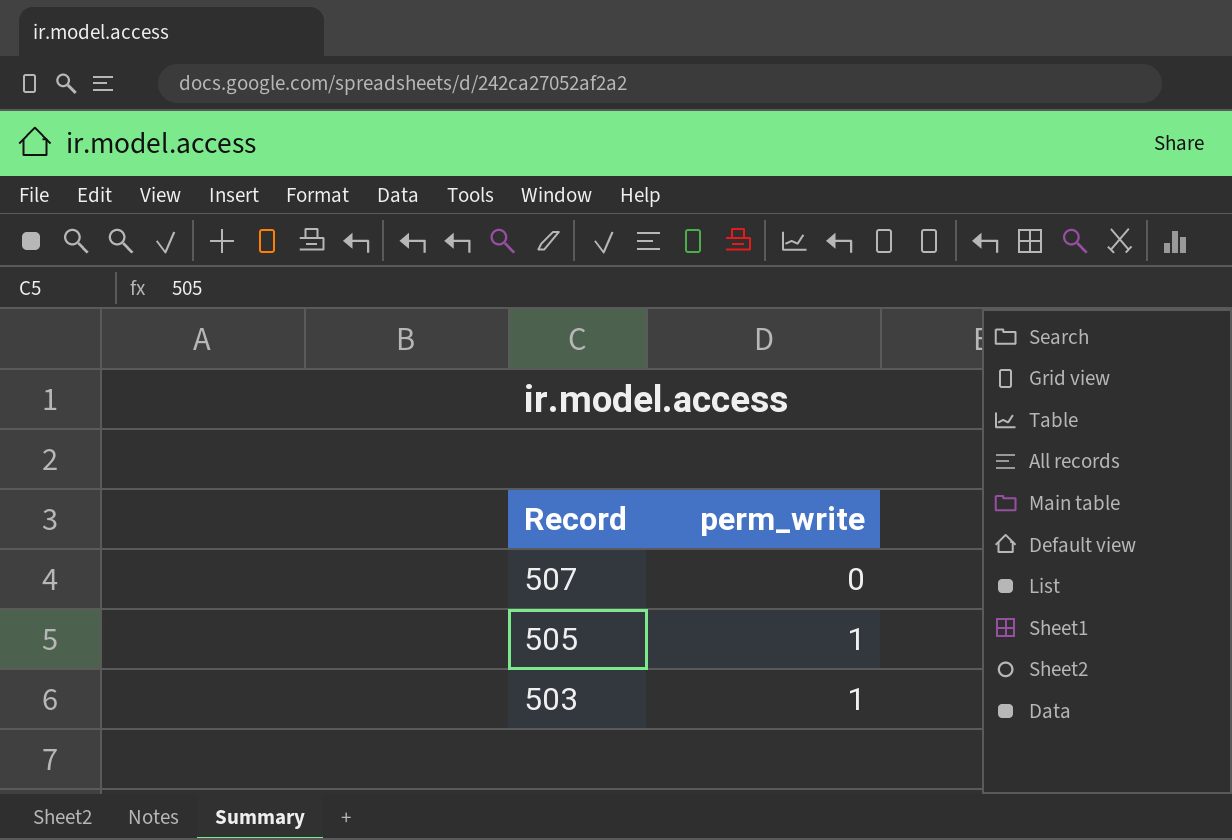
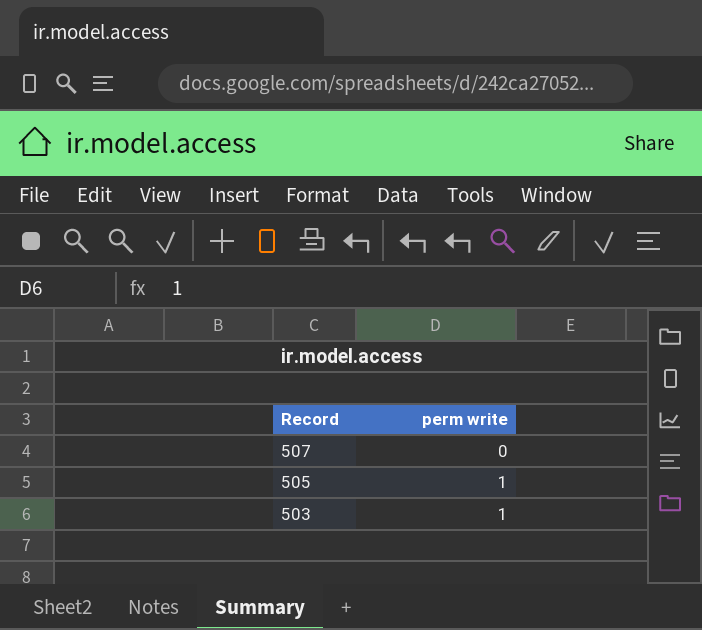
column name: perm_write -> perm write

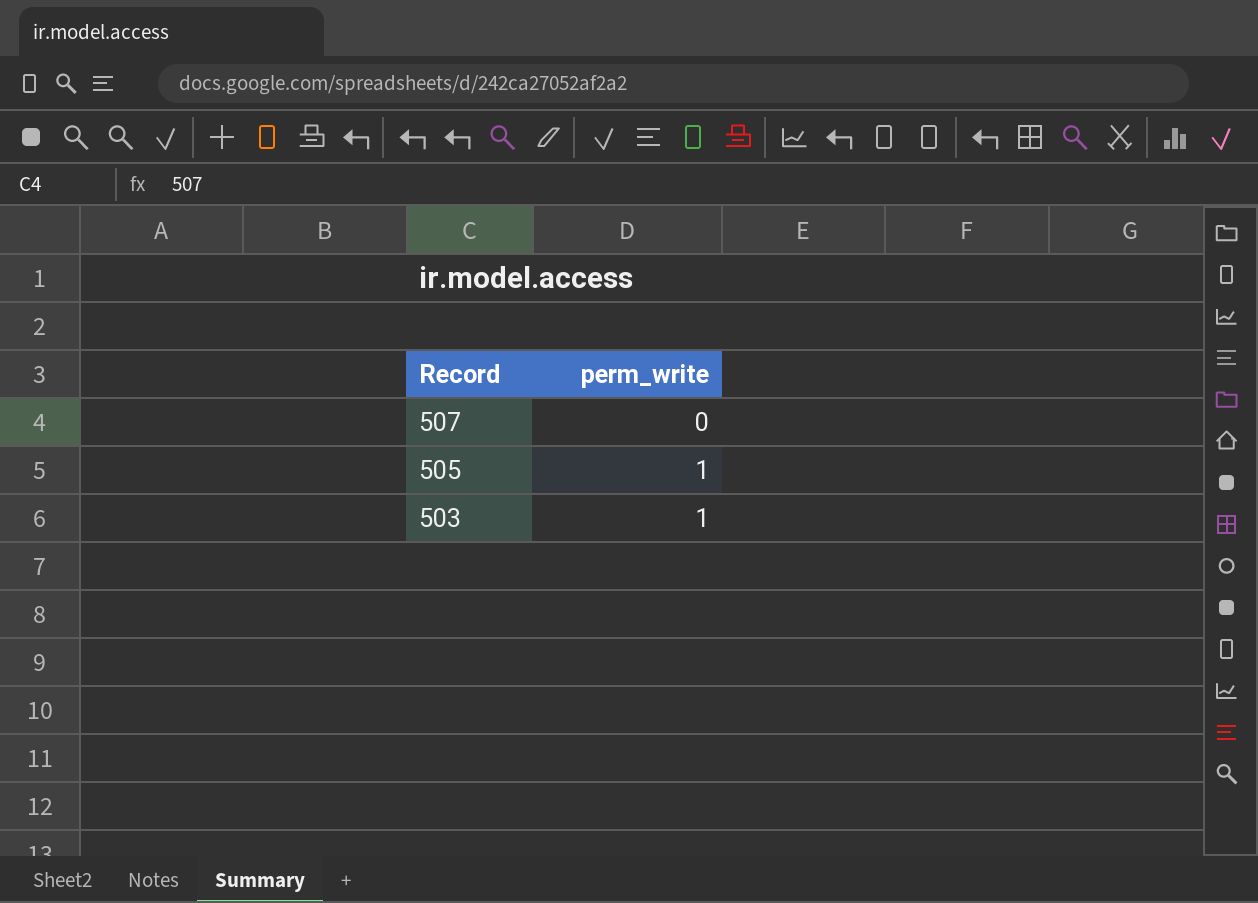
column name: perm write -> perm_write

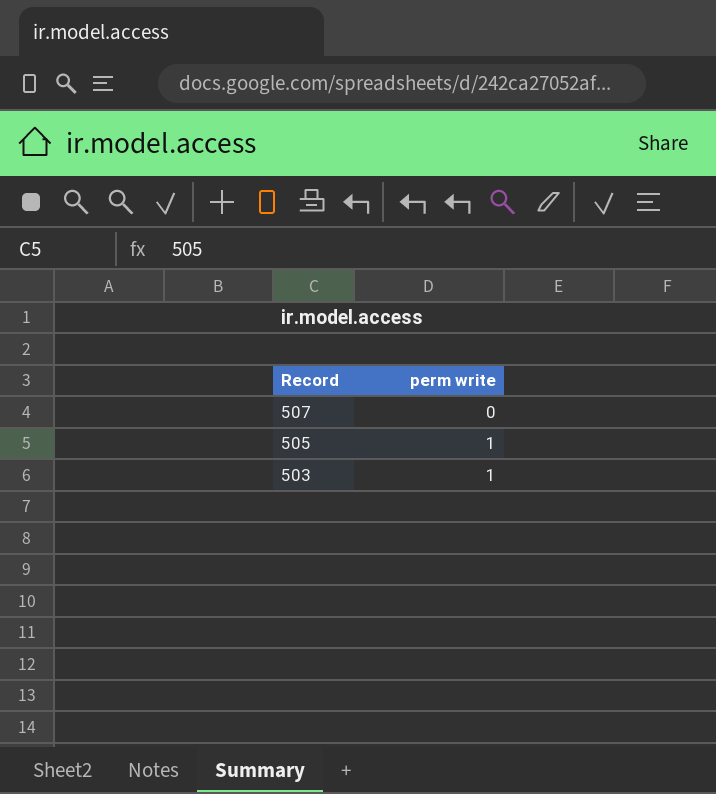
column name: perm_write -> perm write

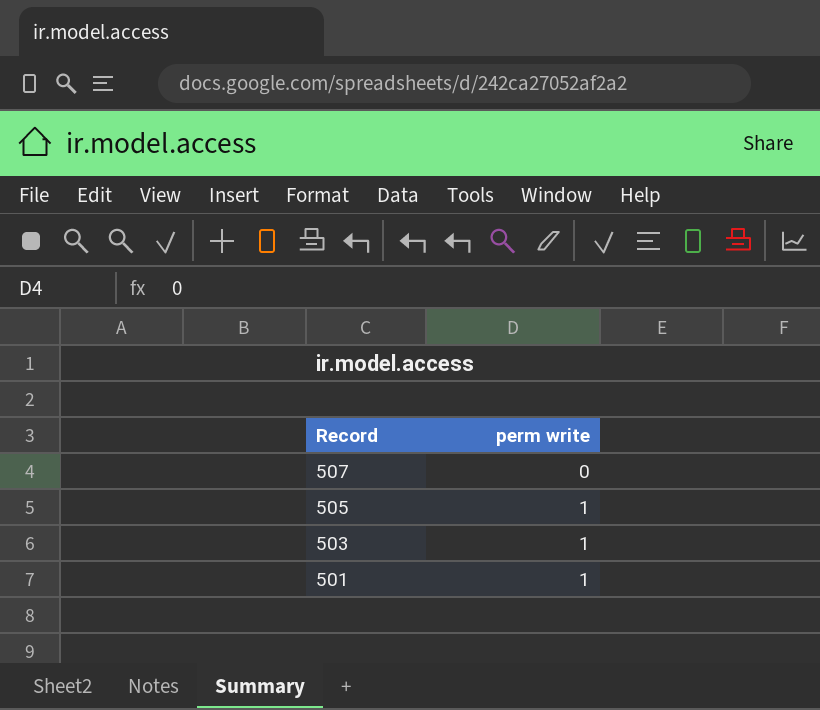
row 501: none -> 1

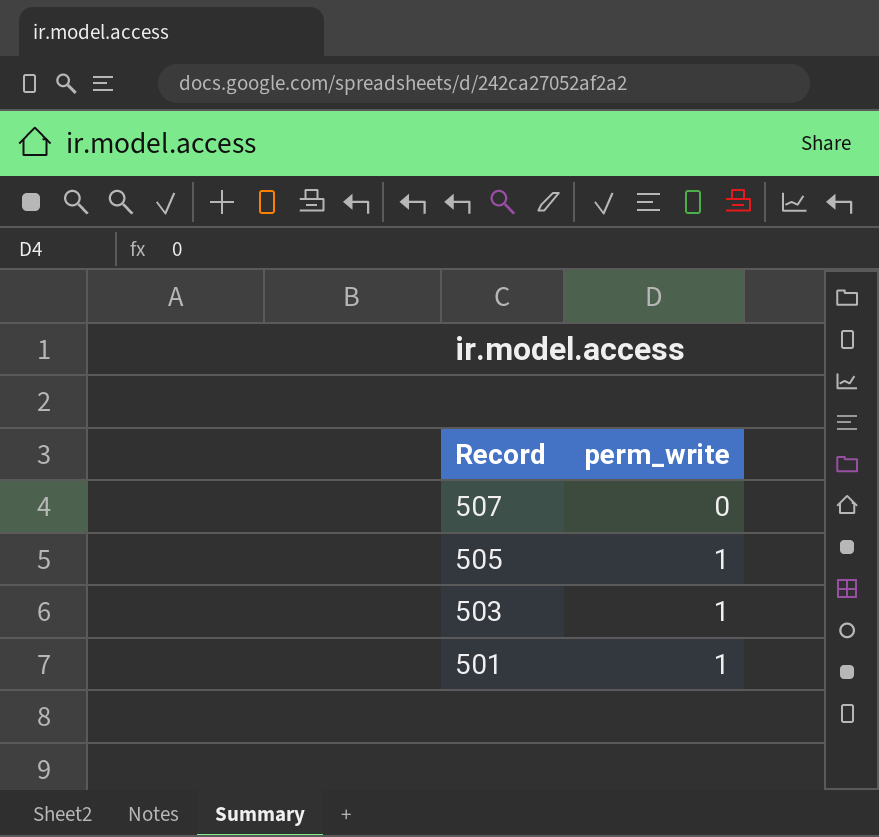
column name: perm write -> perm_write

